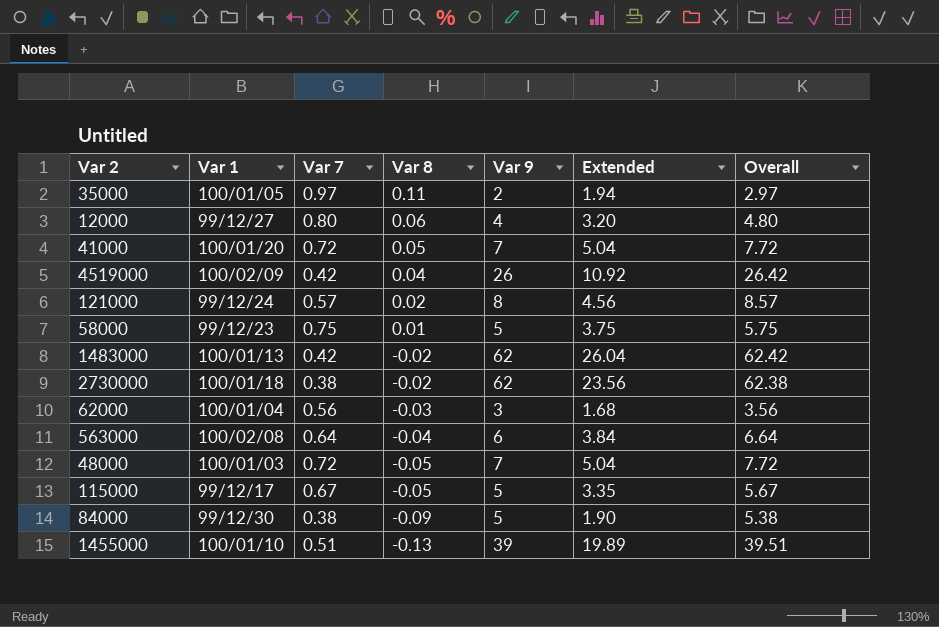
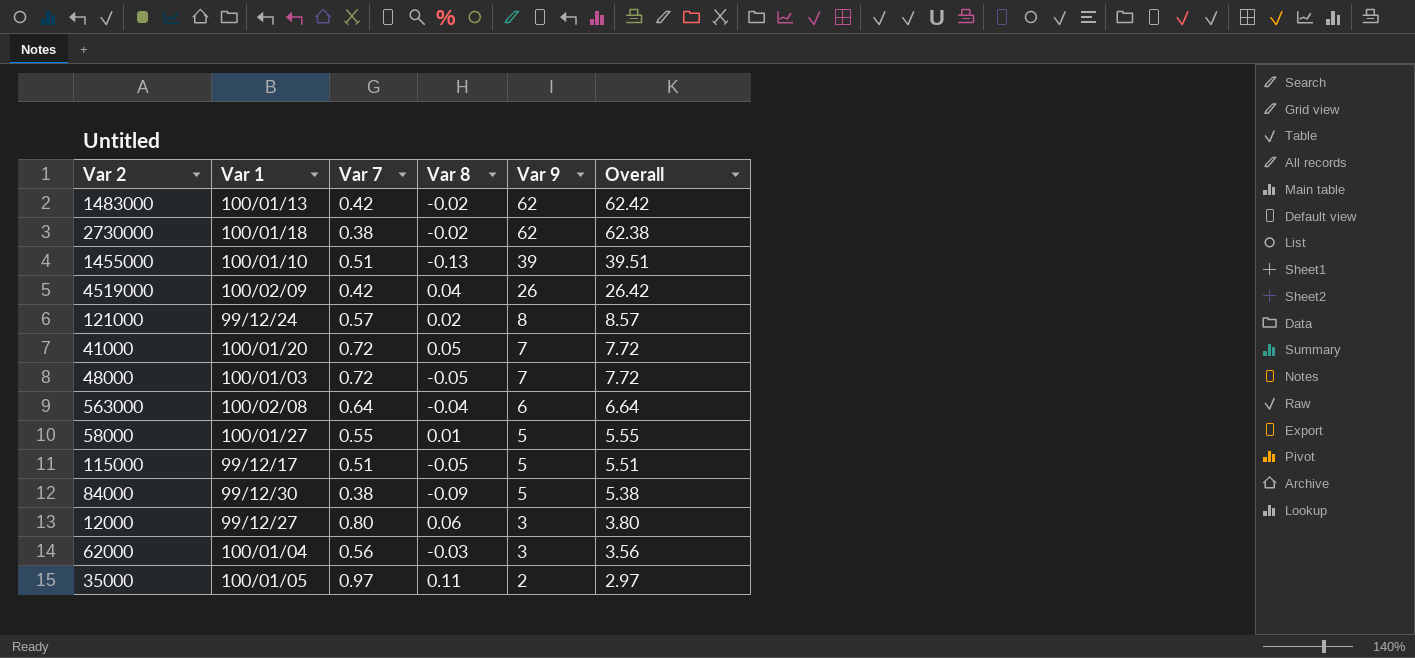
row order: Var 8 descending -> Var 9 descending
column Extended | formula: [Var 7] * [Var 9] -> none
58000 | Var 1: 99/12/23 -> 100/01/27
58000 | Var 7: 0.75 -> 0.55
58000 | Overall: 5.75 -> 5.55
115000 | Var 7: 0.67 -> 0.51
115000 | Overall: 5.67 -> 5.51
12000 | Var 9: 4 -> 3
12000 | Overall: 4.80 -> 3.80

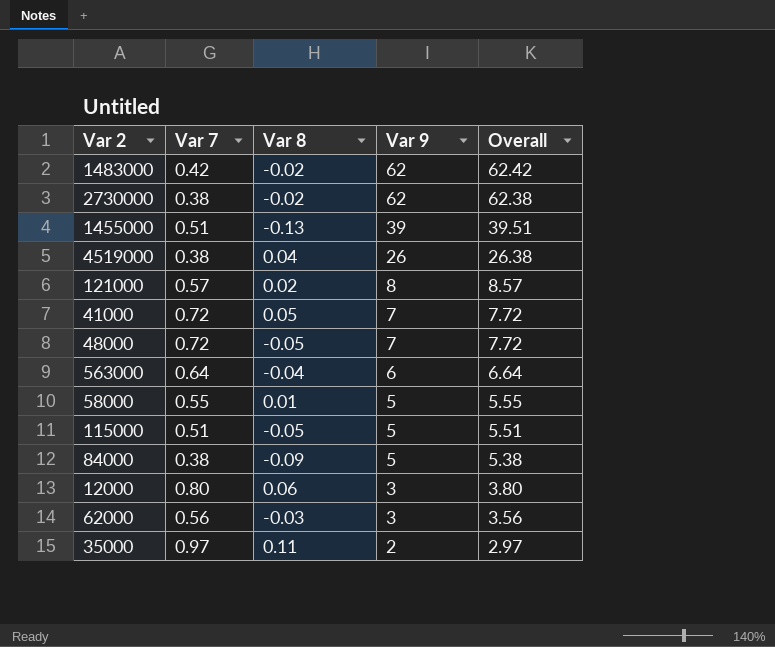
column Var 1 | position: 2 -> none
4519000 | Var 7: 0.42 -> 0.38
4519000 | Overall: 26.42 -> 26.38

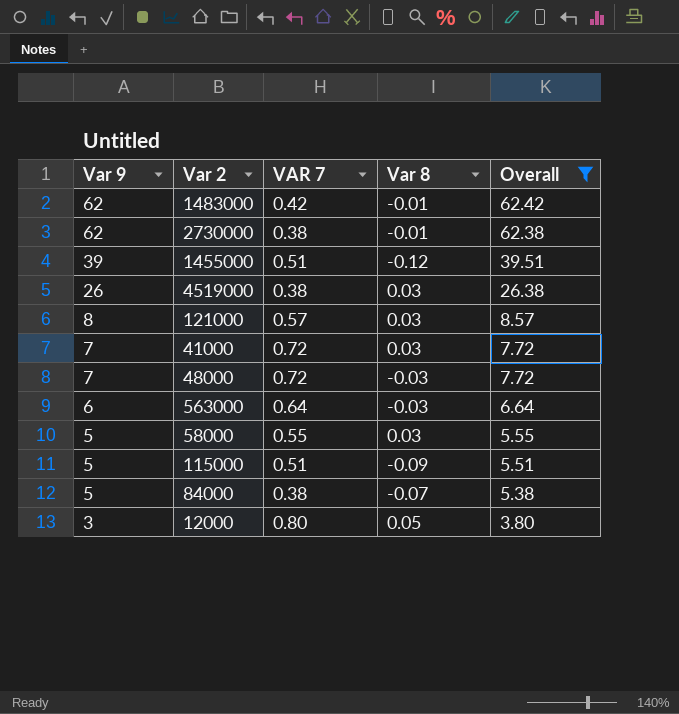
filter: none -> Overall >= 3.80
column Var 9 | position: 4 -> 1
column name: Var 7 -> VAR 7
1483000 | Var 8: -0.02 -> -0.01
2730000 | Var 8: -0.02 -> -0.01
1455000 | Var 8: -0.13 -> -0.12
4519000 | Var 8: 0.04 -> 0.03
121000 | Var 8: 0.02 -> 0.03
41000 | Var 8: 0.05 -> 0.03
48000 | Var 8: -0.05 -> -0.03
563000 | Var 8: -0.04 -> -0.03
58000 | Var 8: 0.01 -> 0.03
115000 | Var 8: -0.05 -> -0.09
84000 | Var 8: -0.09 -> -0.07
12000 | Var 8: 0.06 -> 0.05

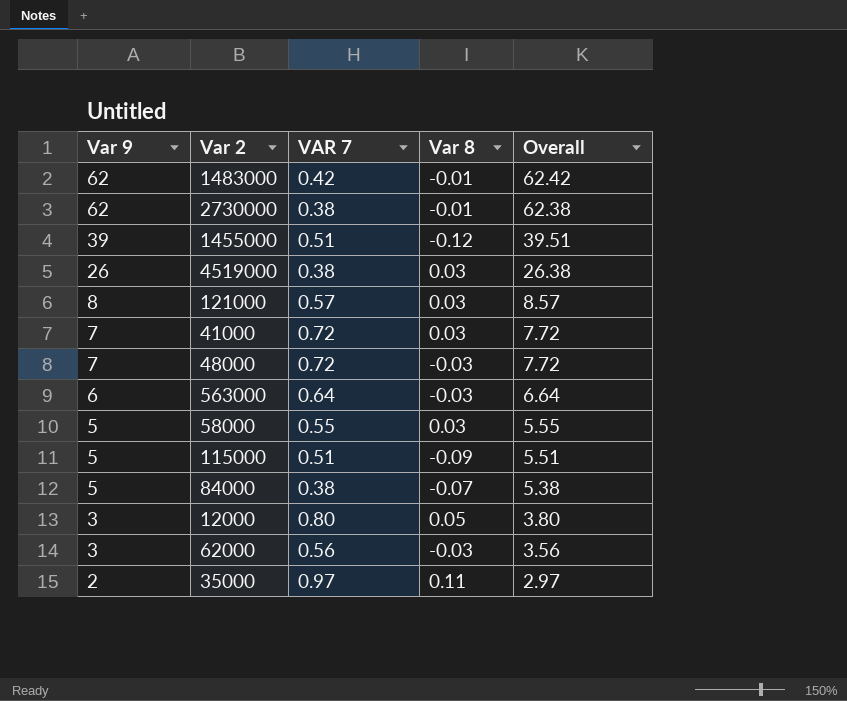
filter: Overall >= 3.80 -> none

